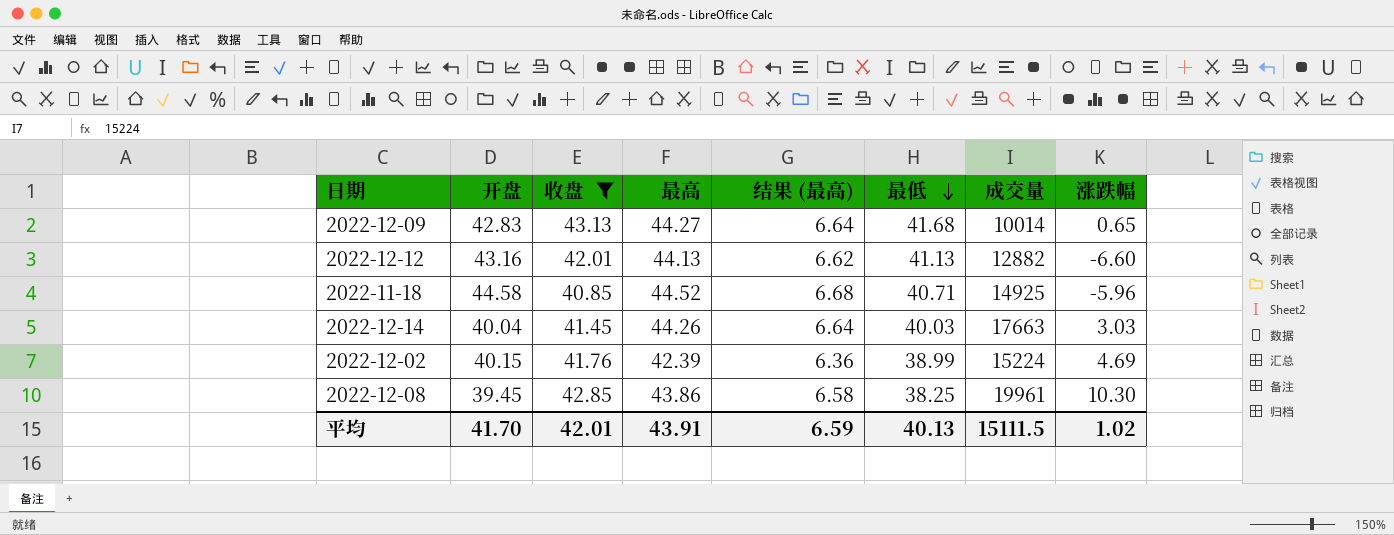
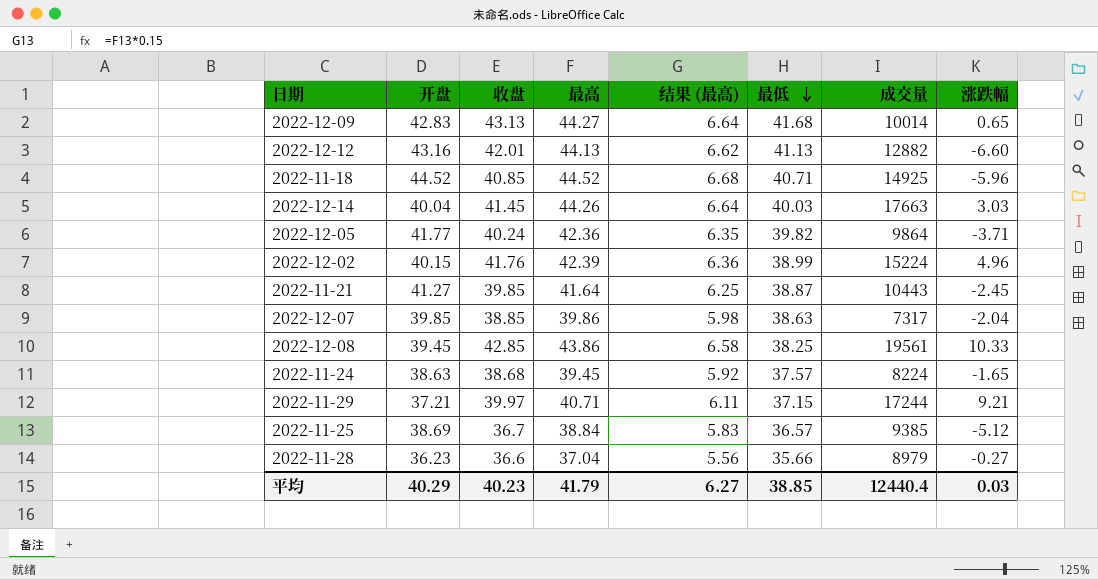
filter: 收盘 >= 40.85 -> none
2022-11-18 | 开盘: 44.58 -> 44.52
2022-12-02 | 涨跌幅: 4.69 -> 4.96
2022-12-08 | 成交量: 19961 -> 19561
2022-12-08 | 涨跌幅: 10.30 -> 10.33
平均 | 开盘: 41.70 -> 40.29
平均 | 收盘: 42.01 -> 40.23
平均 | 最高: 43.91 -> 41.79
平均 | 结果 (最高): 6.59 -> 6.27
平均 | 最低: 40.13 -> 38.85
平均 | 成交量: 15111.5 -> 12440.4
平均 | 涨跌幅: 1.02 -> 0.03

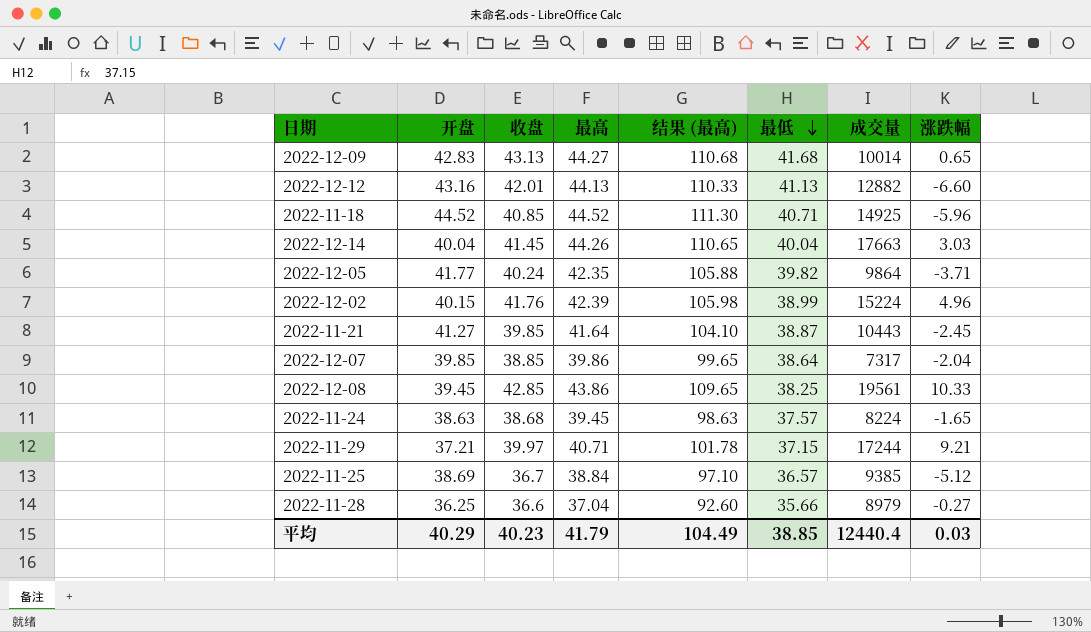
column 结果 (最高) | formula: [最高] * 0.15 -> [最高] * 2.5
2022-12-14 | 最低: 40.03 -> 40.04
2022-12-05 | 最高: 42.36 -> 42.35
2022-12-07 | 最低: 38.63 -> 38.64
2022-11-28 | 开盘: 36.23 -> 36.25
平均 | 结果 (最高): 6.27 -> 104.49

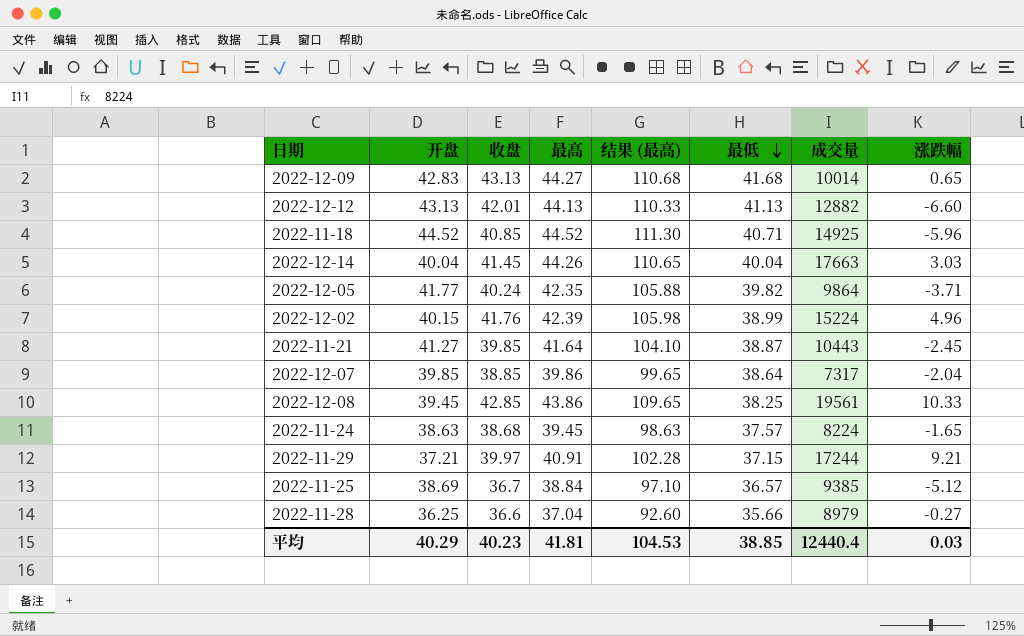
2022-12-12 | 开盘: 43.16 -> 43.13
2022-11-29 | 最高: 40.71 -> 40.91
2022-11-29 | 结果 (最高): 101.78 -> 102.28
平均 | 最高: 41.79 -> 41.81
平均 | 结果 (最高): 104.49 -> 104.53

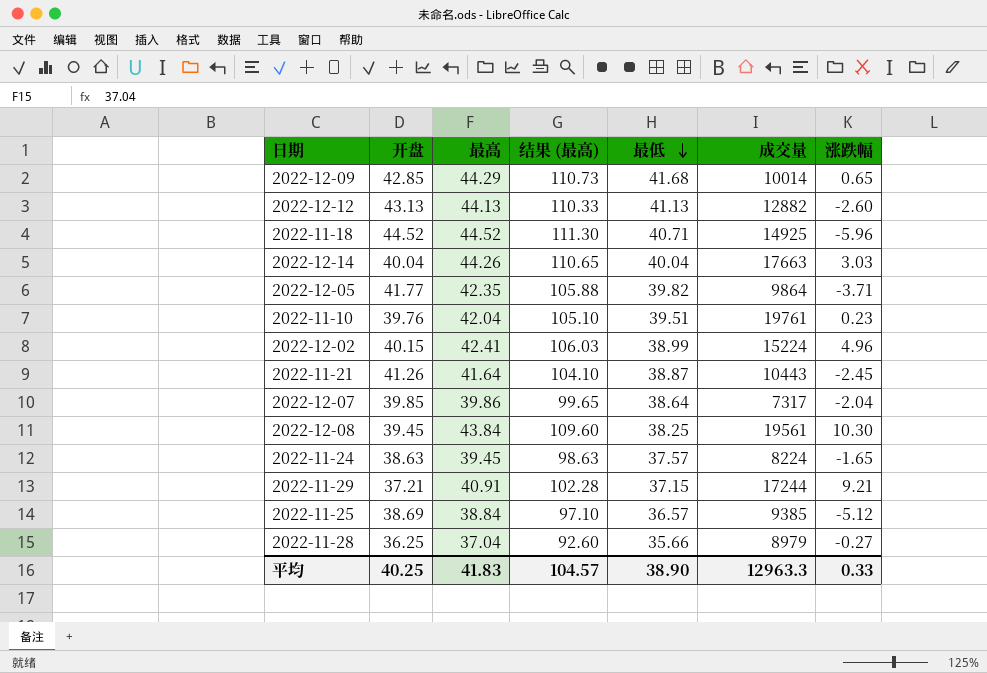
column 收盘 | position: 3 -> none
2022-12-09 | 开盘: 42.83 -> 42.85
2022-12-09 | 最高: 44.27 -> 44.29
2022-12-09 | 结果 (最高): 110.68 -> 110.73
2022-12-12 | 涨跌幅: -6.60 -> -2.60
row 2022-11-10: none -> 39.76 | 42.04 | 105.10 | 39.51 | 19761 | 0.23
2022-12-02 | 最高: 42.39 -> 42.41
2022-12-02 | 结果 (最高): 105.98 -> 106.03
2022-11-21 | 开盘: 41.27 -> 41.26
2022-12-08 | 最高: 43.86 -> 43.84
2022-12-08 | 结果 (最高): 109.65 -> 109.60
2022-12-08 | 涨跌幅: 10.33 -> 10.30
平均 | 开盘: 40.29 -> 40.25
平均 | 最高: 41.81 -> 41.83
平均 | 结果 (最高): 104.53 -> 104.57
平均 | 最低: 38.85 -> 38.90
平均 | 成交量: 12440.4 -> 12963.3
平均 | 涨跌幅: 0.03 -> 0.33

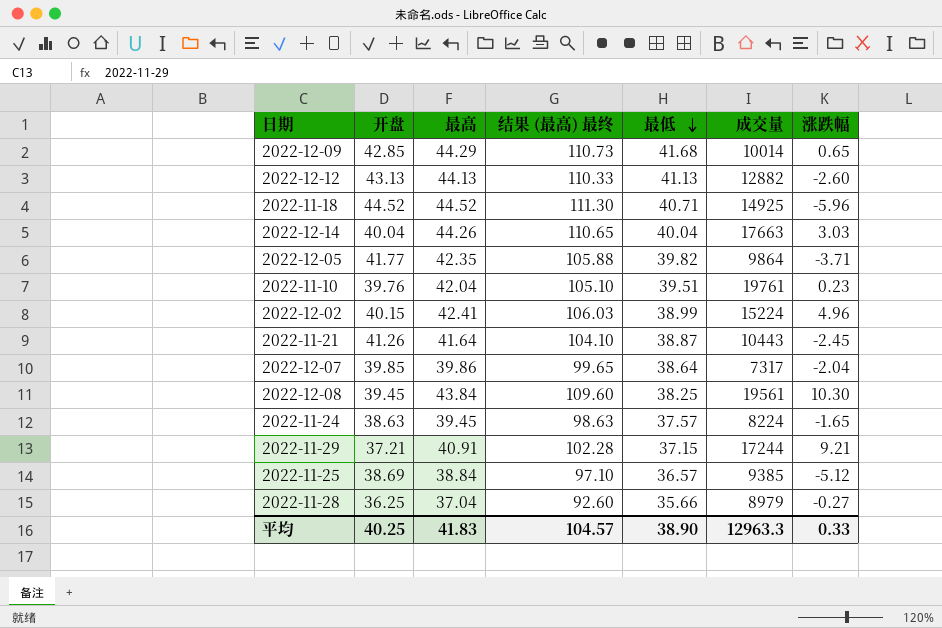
column name: 结果 (最高) -> 结果 (最高) 最终

